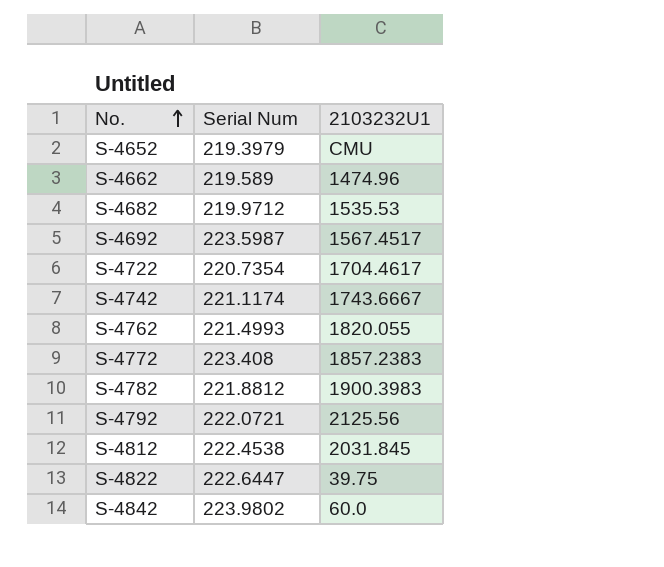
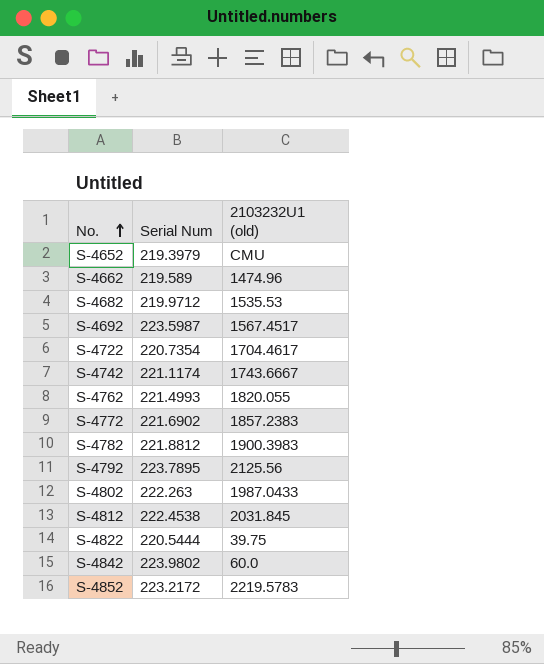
column name: 2103232U1 -> 2103232U1 (old)
S-4772 | Serial Num: 223.408 -> 221.6902
S-4792 | Serial Num: 222.0721 -> 223.7895
row S-4802: none -> 222.263 | 1987.0433
S-4822 | Serial Num: 222.6447 -> 220.5444
row S-4852: none -> 223.2172 | 2219.5783

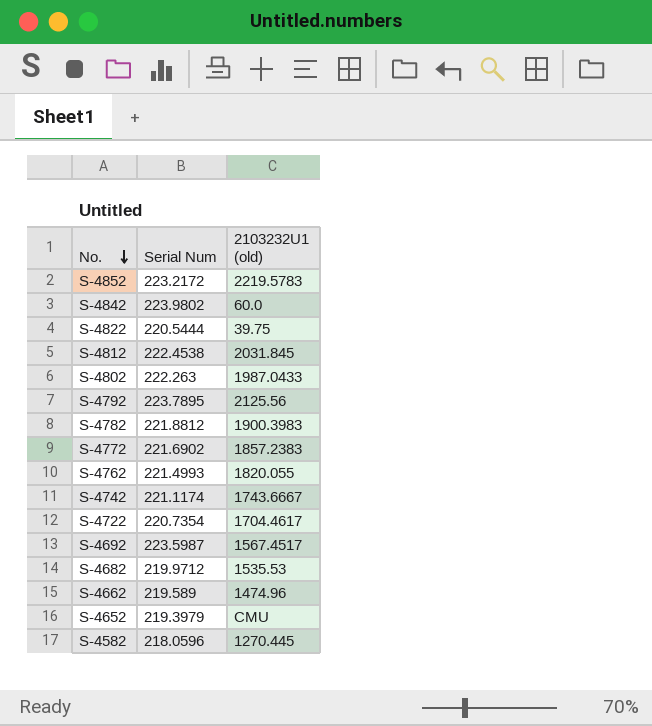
row order: No. ascending -> No. descending
row S-4582: none -> 218.0596 | 1270.445

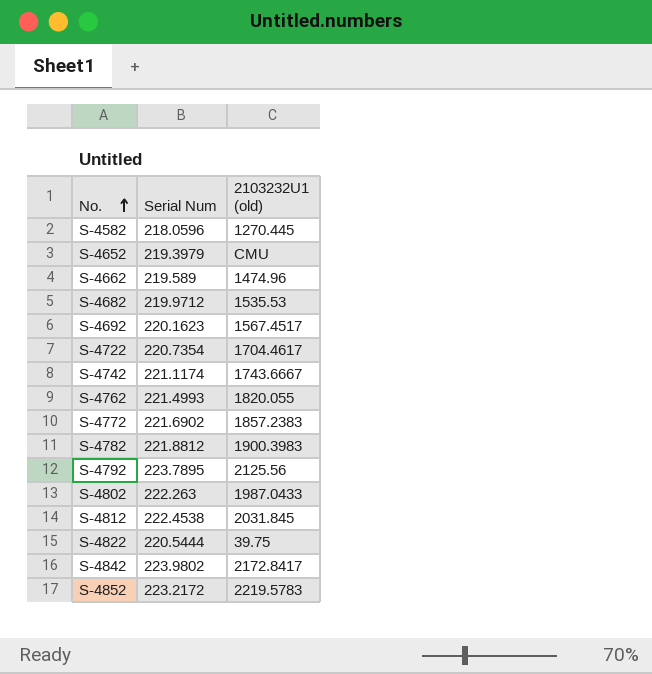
row order: No. descending -> No. ascending
S-4692 | Serial Num: 223.5987 -> 220.1623
S-4842 | 2103232U1 (old): 60.0 -> 2172.8417

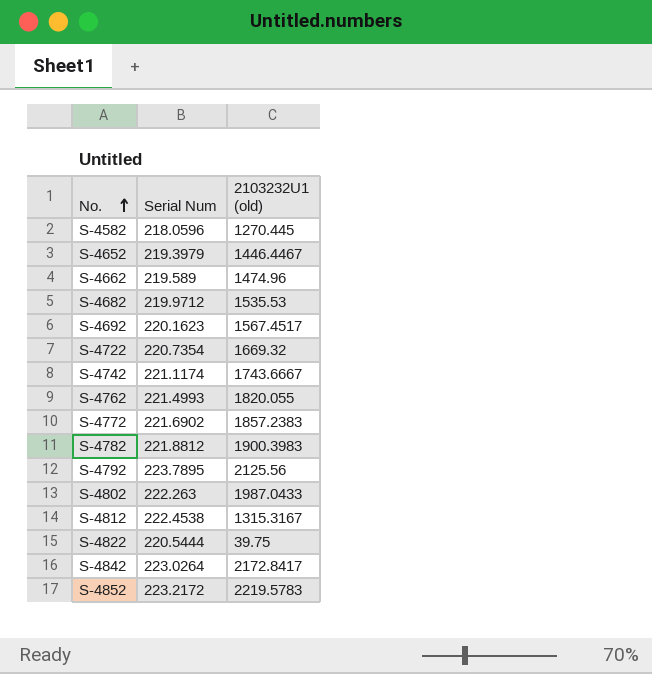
S-4652 | 2103232U1 (old): CMU -> 1446.4467
S-4722 | 2103232U1 (old): 1704.4617 -> 1669.32
S-4812 | 2103232U1 (old): 2031.845 -> 1315.3167
S-4842 | Serial Num: 223.9802 -> 223.0264

